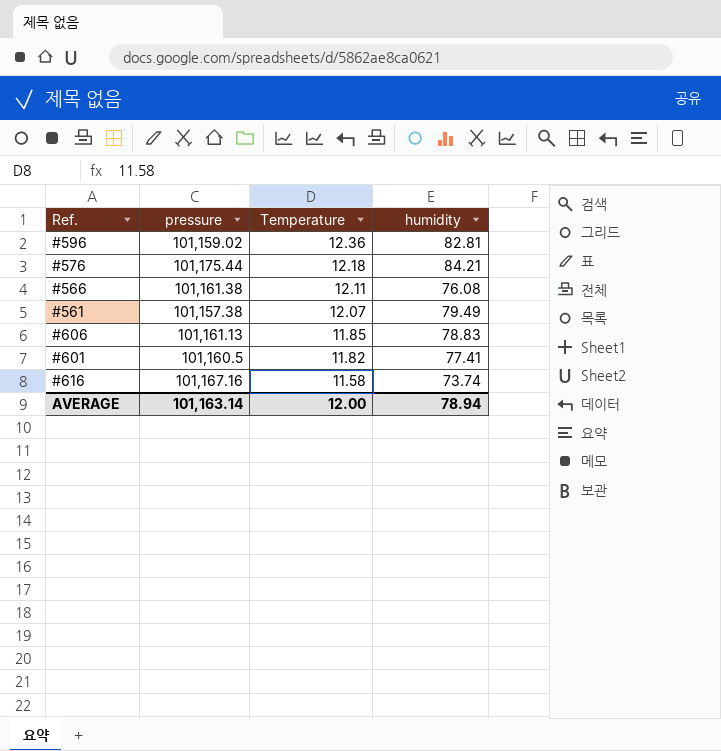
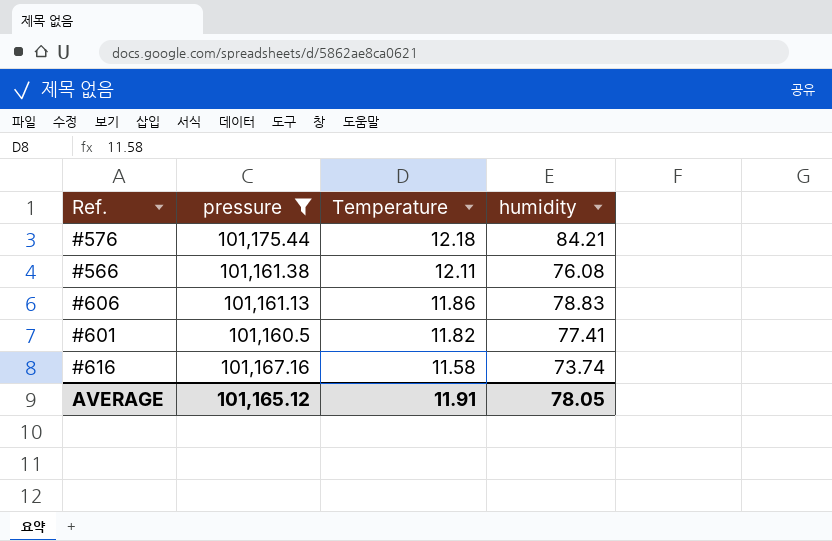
filter: none -> pressure >= 101,160.5
#606 | Temperature: 11.85 -> 11.86
AVERAGE | pressure: 101,163.14 -> 101,165.12
AVERAGE | Temperature: 12.00 -> 11.91
AVERAGE | humidity: 78.94 -> 78.05

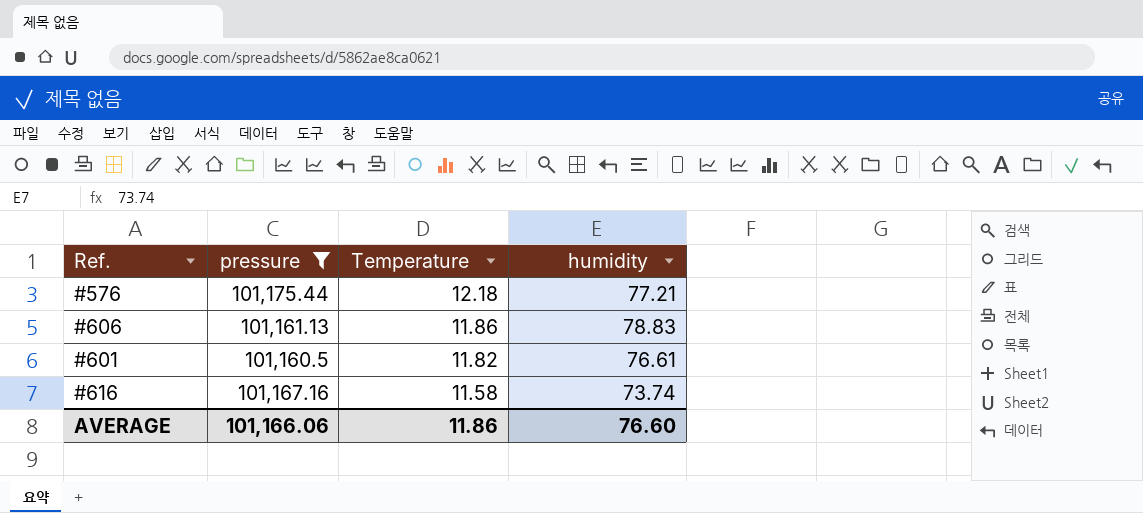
row #566: 101,161.38 | 12.11 | 76.08 -> none
#576 | humidity: 84.21 -> 77.21
#601 | humidity: 77.41 -> 76.61
AVERAGE | pressure: 101,165.12 -> 101,166.06
AVERAGE | Temperature: 11.91 -> 11.86
AVERAGE | humidity: 78.05 -> 76.60

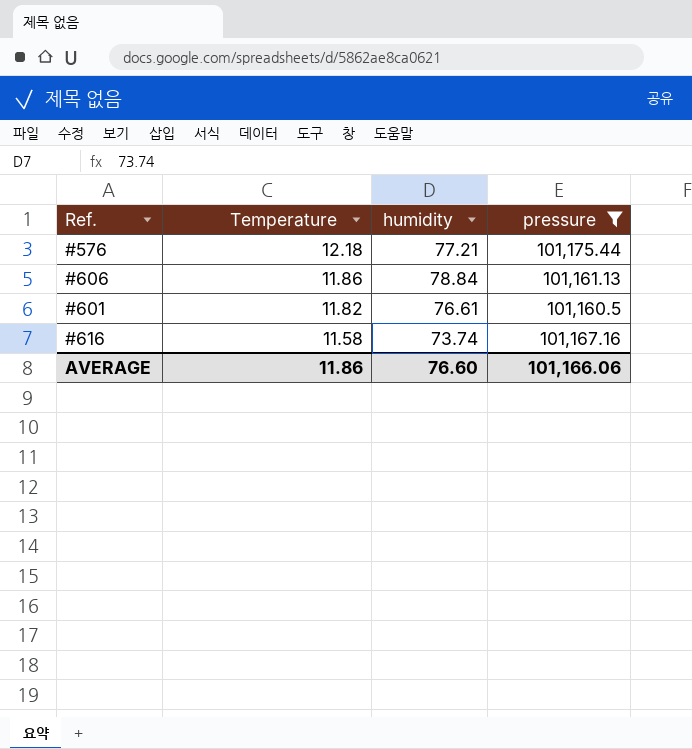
column pressure | position: 2 -> 4
#606 | humidity: 78.83 -> 78.84

